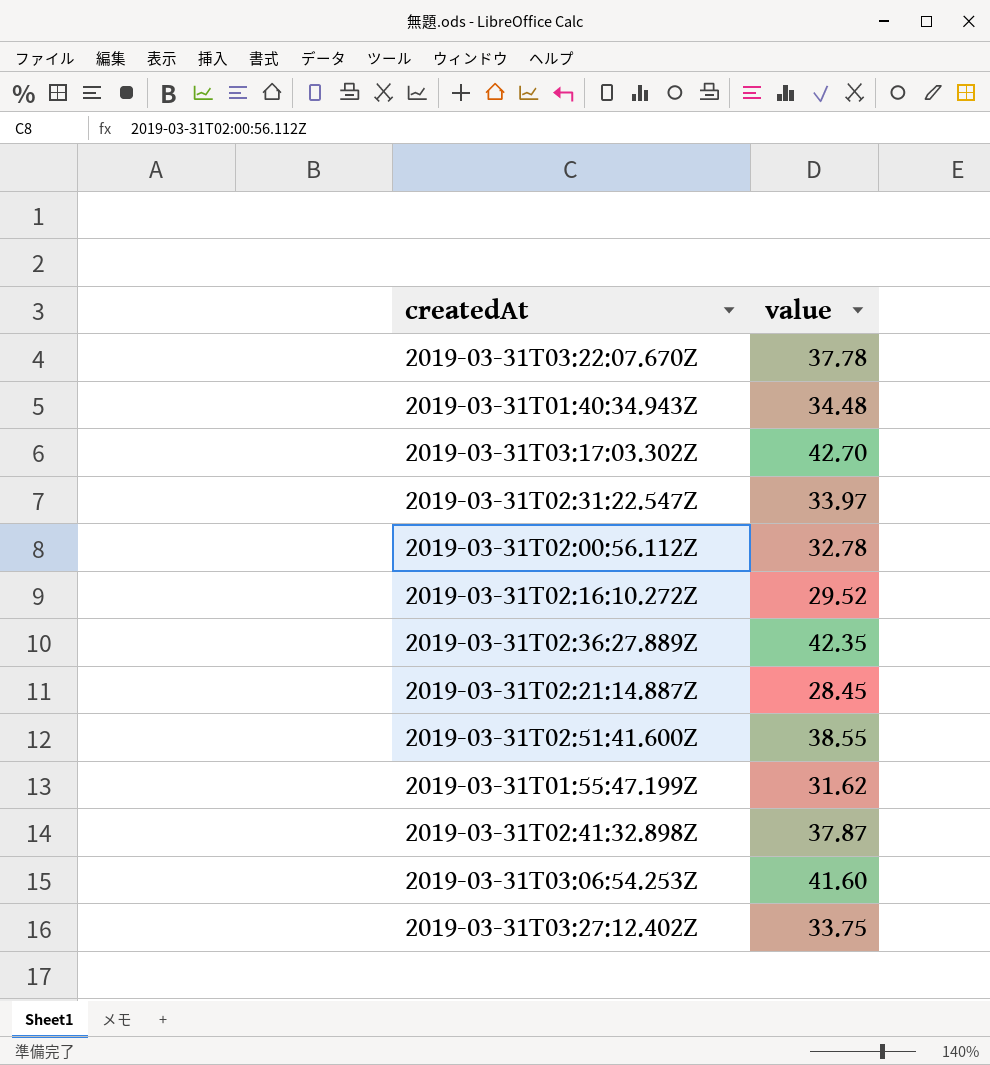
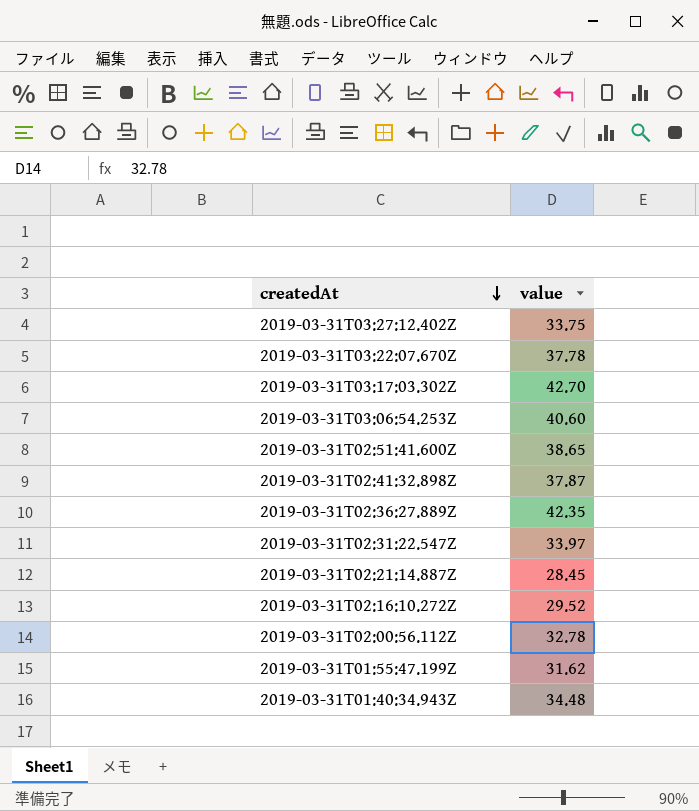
row order: none -> createdAt descending
2019-03-31T03:06:54.253Z | value: 41.60 -> 40.60
2019-03-31T02:51:41.600Z | value: 38.55 -> 38.65

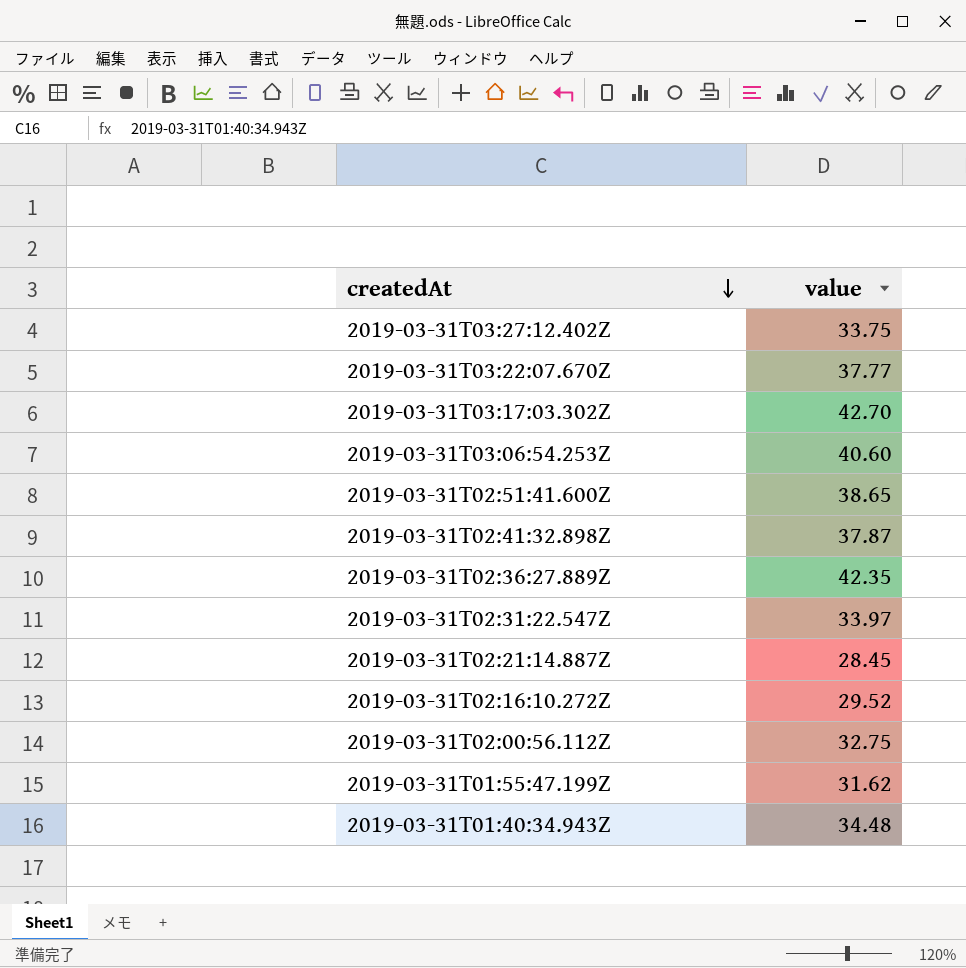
2019-03-31T03:22:07.670Z | value: 37.78 -> 37.77
2019-03-31T02:00:56.112Z | value: 32.78 -> 32.75

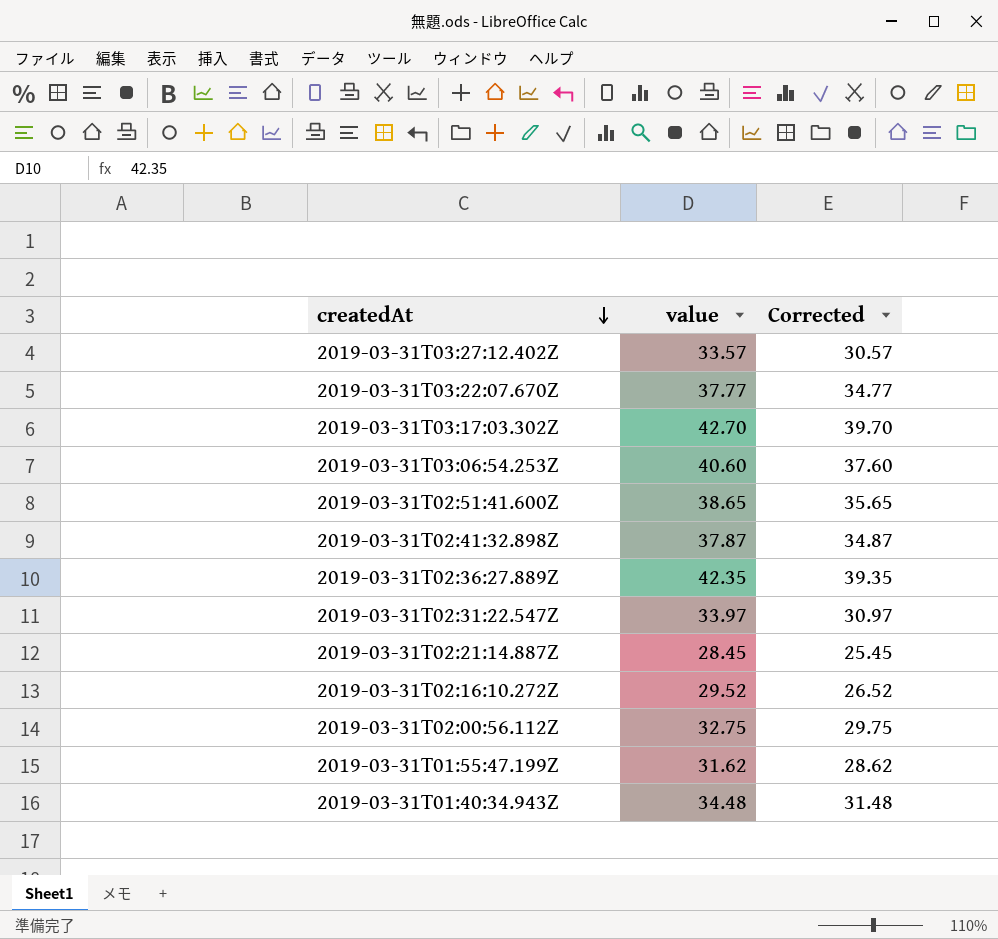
column Corrected | formula: none -> [value] - 3
2019-03-31T03:27:12.402Z | value: 33.75 -> 33.57

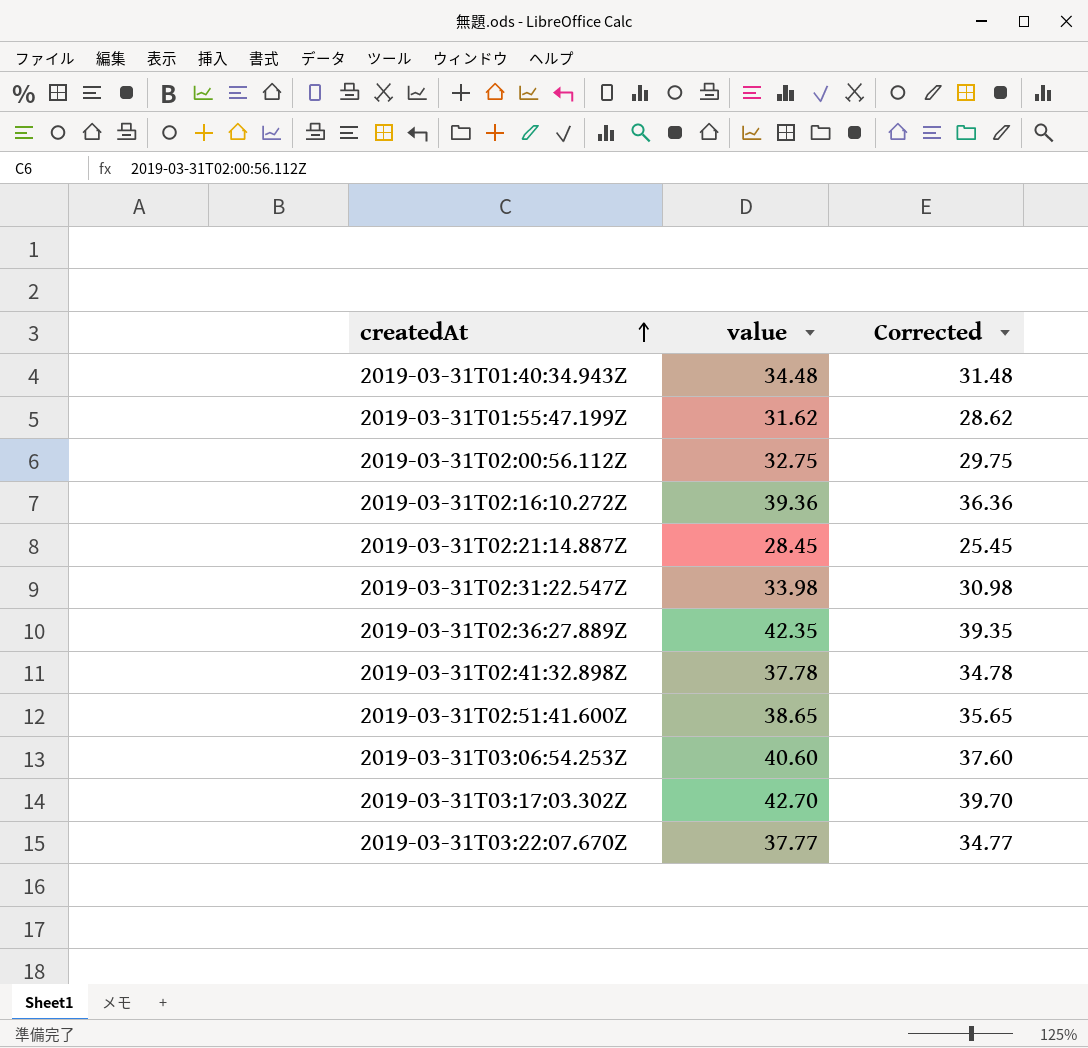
row order: createdAt descending -> createdAt ascending
row 2019-03-31T03:27:12.402Z: 33.57 | 30.57 -> none
2019-03-31T02:16:10.272Z | value: 29.52 -> 39.36
2019-03-31T02:16:10.272Z | Corrected: 26.52 -> 36.36
2019-03-31T02:31:22.547Z | value: 33.97 -> 33.98
2019-03-31T02:31:22.547Z | Corrected: 30.97 -> 30.98
2019-03-31T02:41:32.898Z | value: 37.87 -> 37.78
2019-03-31T02:41:32.898Z | Corrected: 34.87 -> 34.78

